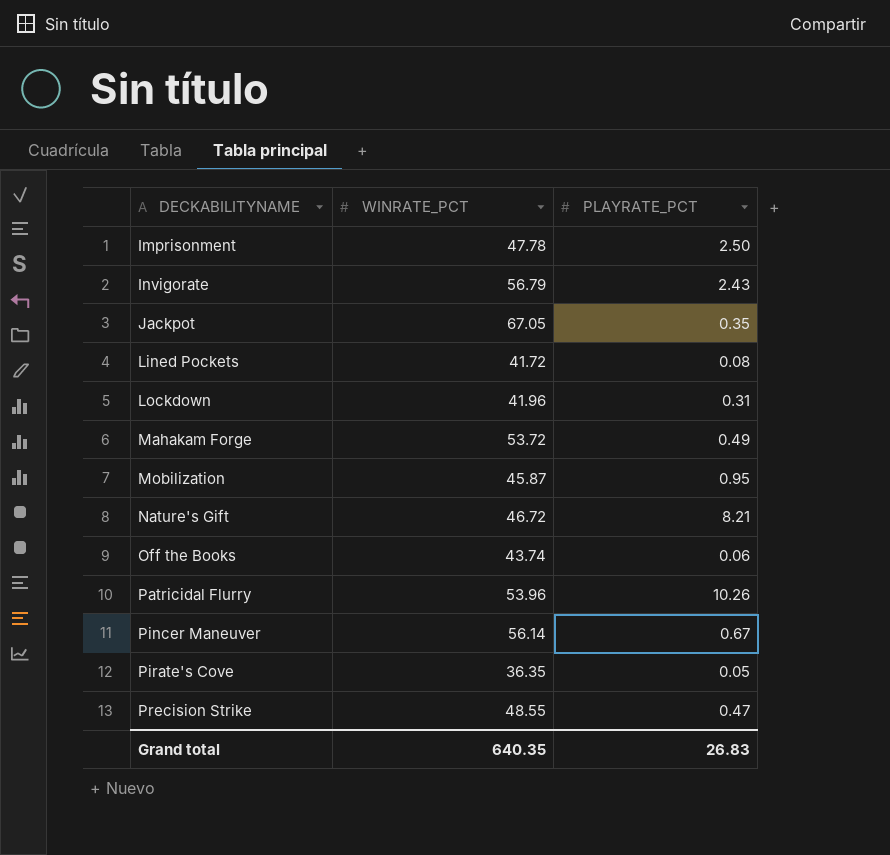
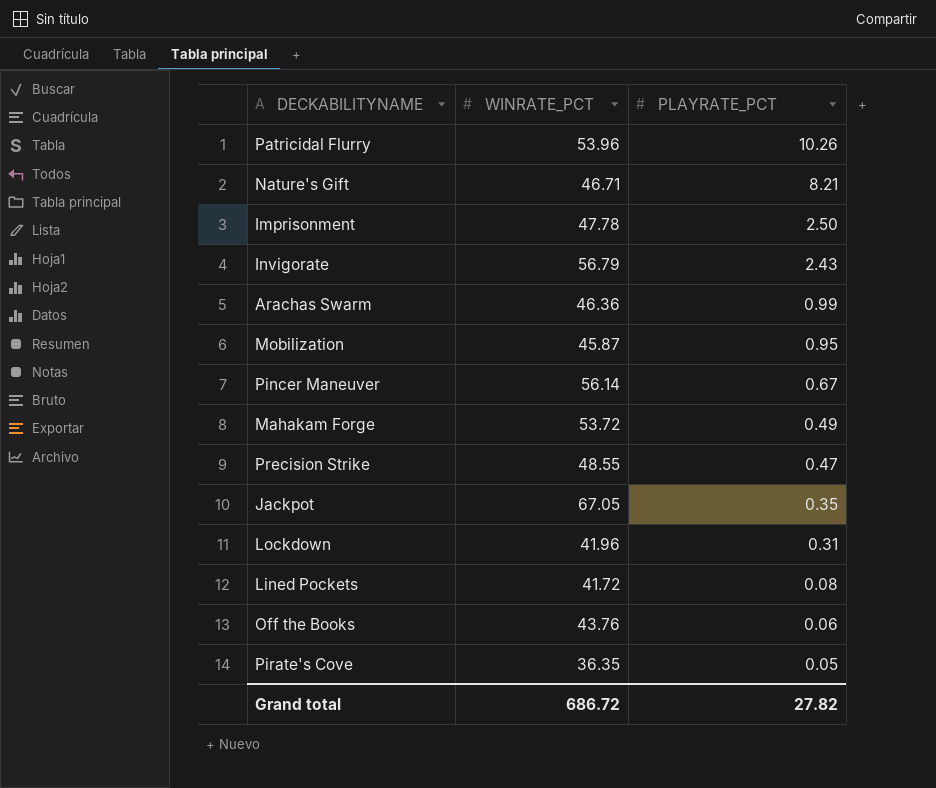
row order: DECKABILITYNAME ascending -> PLAYRATE_PCT descending
Nature's Gift | WINRATE_PCT: 46.72 -> 46.71
row Arachas Swarm: none -> 46.36 | 0.99
Off the Books | WINRATE_PCT: 43.74 -> 43.76
Grand total | WINRATE_PCT: 640.35 -> 686.72
Grand total | PLAYRATE_PCT: 26.83 -> 27.82

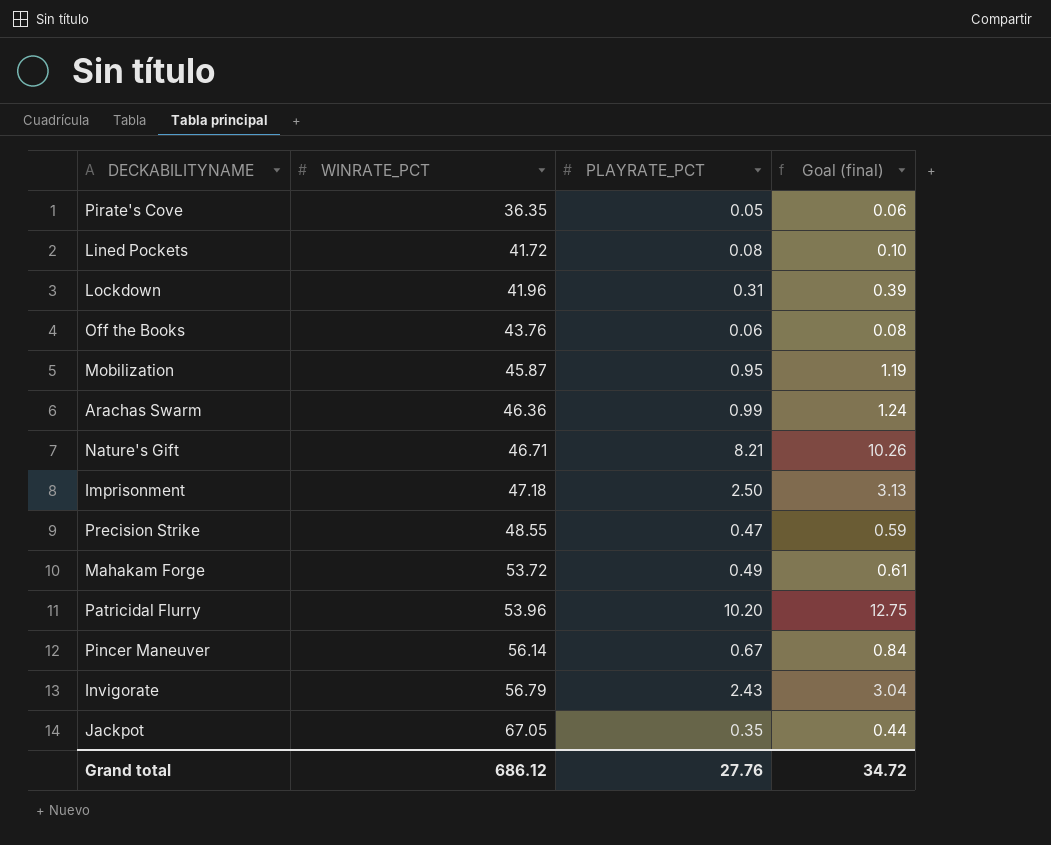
row order: PLAYRATE_PCT descending -> WINRATE_PCT ascending
column Goal (final) | formula: none -> [PLAYRATE_PCT] * 1.25
Imprisonment | WINRATE_PCT: 47.78 -> 47.18
Patricidal Flurry | PLAYRATE_PCT: 10.26 -> 10.20
Grand total | WINRATE_PCT: 686.72 -> 686.12
Grand total | PLAYRATE_PCT: 27.82 -> 27.76

